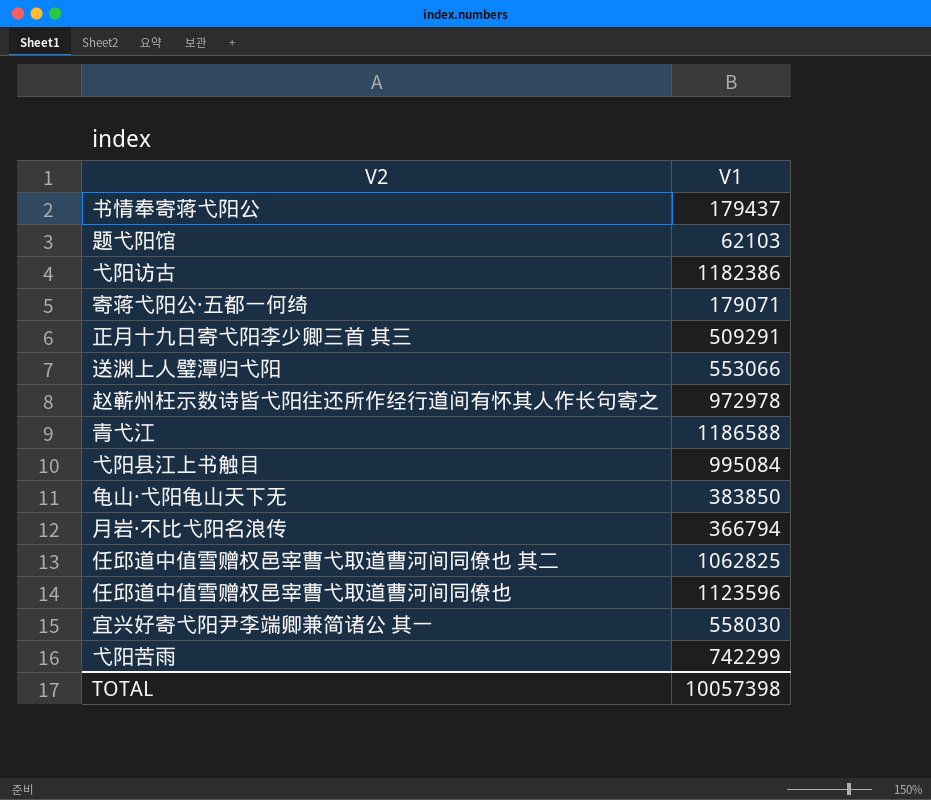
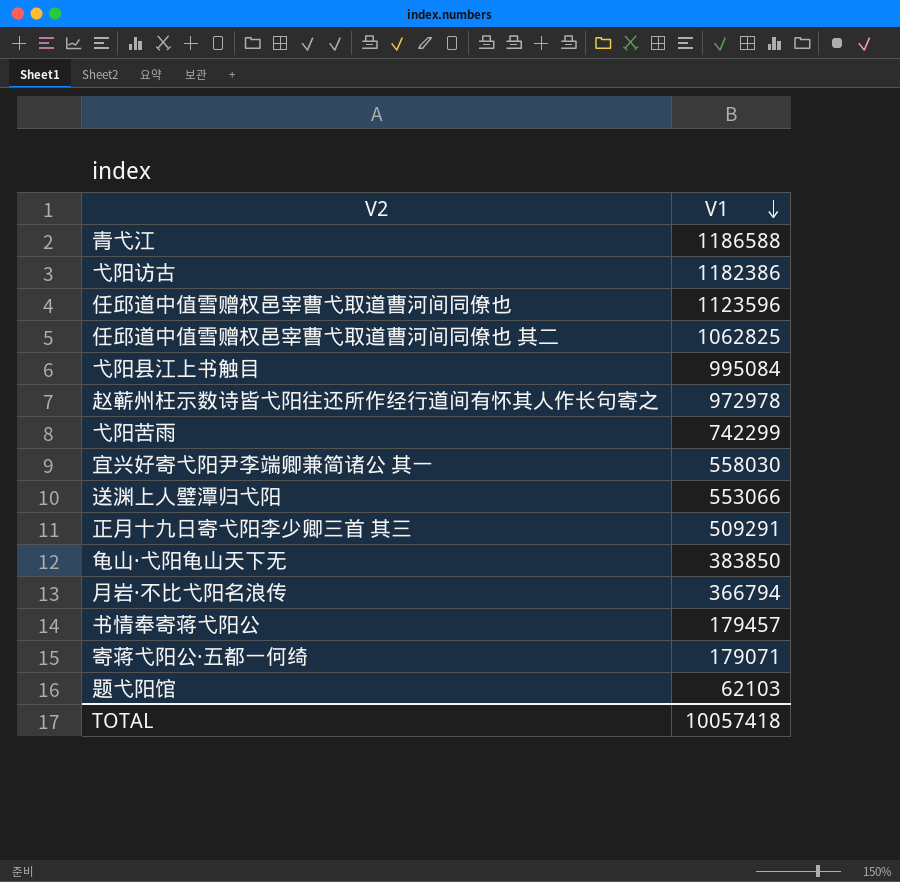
row order: none -> V1 descending
书情奉寄蒋弋阳公 | V1: 179437 -> 179457
TOTAL | V1: 10057398 -> 10057418

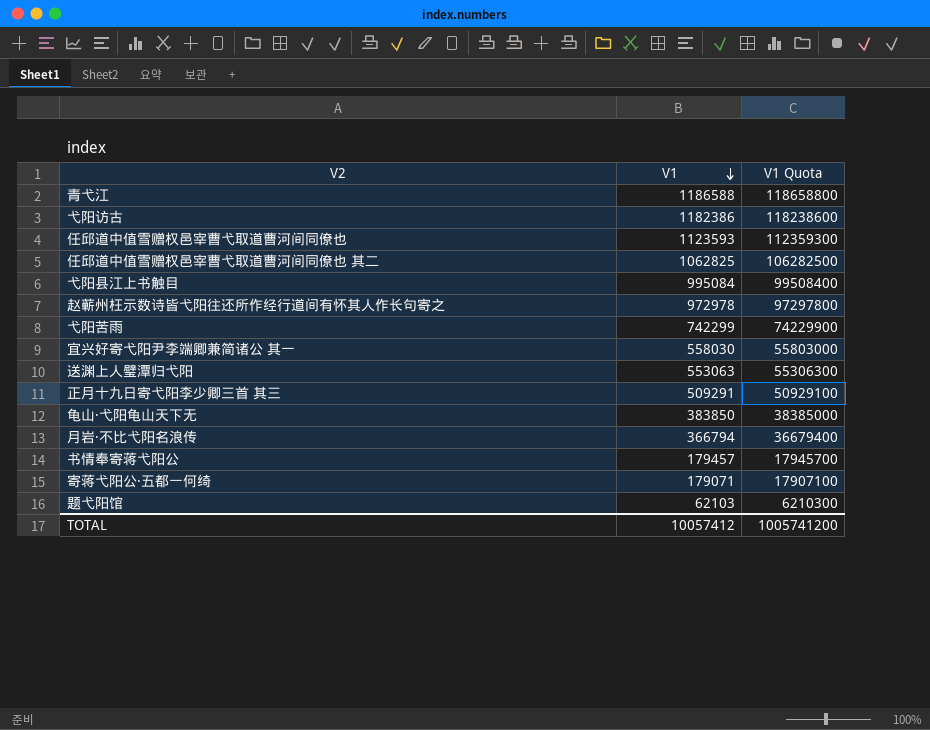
column V1 Quota | formula: none -> [V1] * 100
任邱道中值雪赠权邑宰曹弋取道曹河间同僚也 | V1: 1123596 -> 1123593
送渊上人璧潭归弋阳 | V1: 553066 -> 553063
TOTAL | V1: 10057418 -> 10057412

